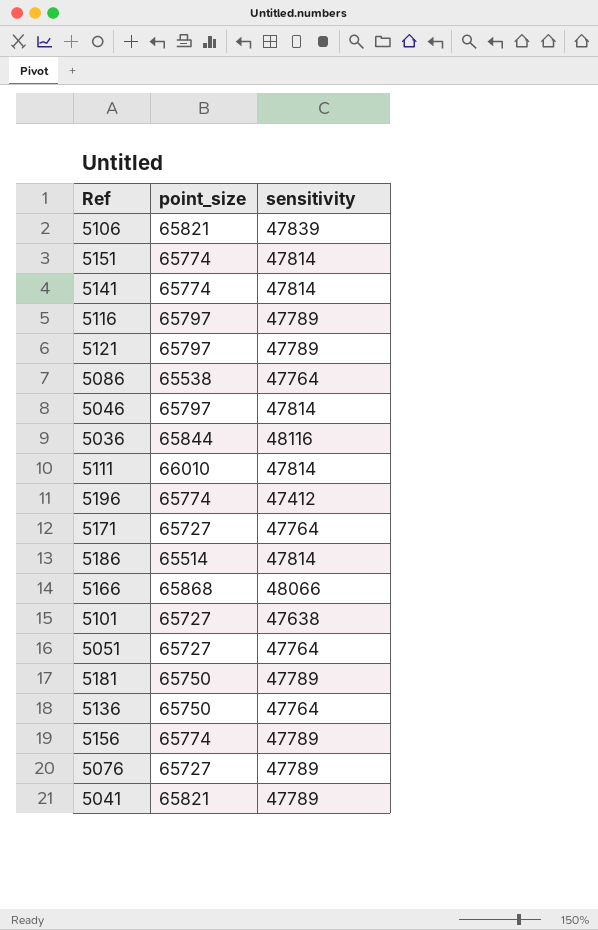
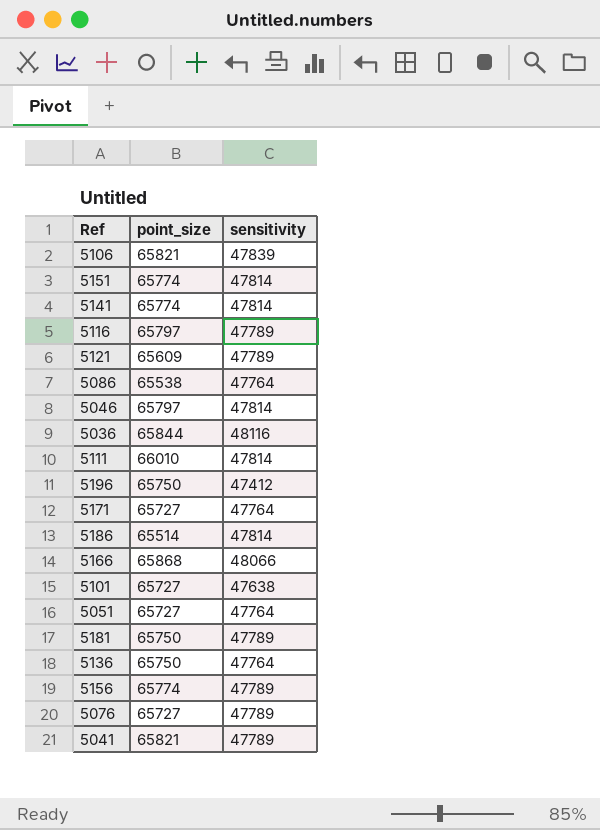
5121 | point_size: 65797 -> 65609
5196 | point_size: 65774 -> 65750

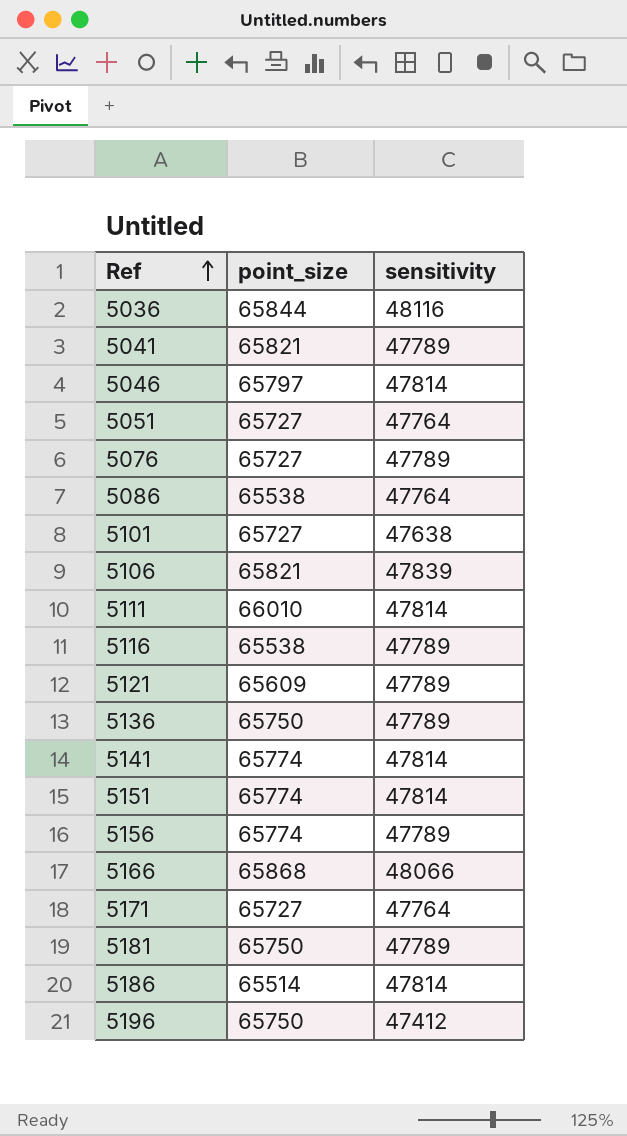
row order: none -> Ref ascending
5116 | point_size: 65797 -> 65538
5136 | sensitivity: 47764 -> 47789

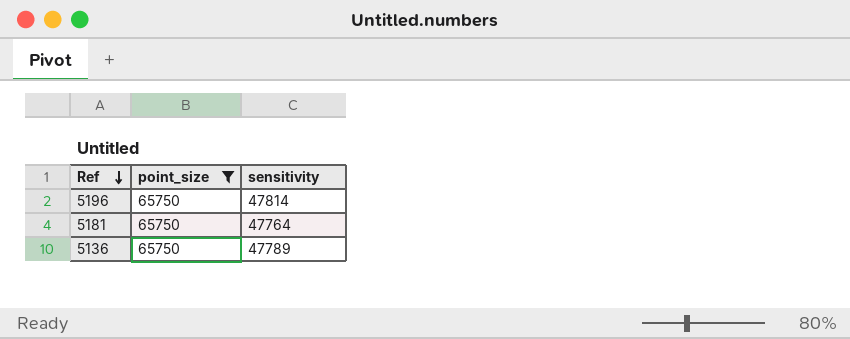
filter: none -> point_size = 65750
row order: Ref ascending -> Ref descending
5196 | sensitivity: 47412 -> 47814
5181 | sensitivity: 47789 -> 47764

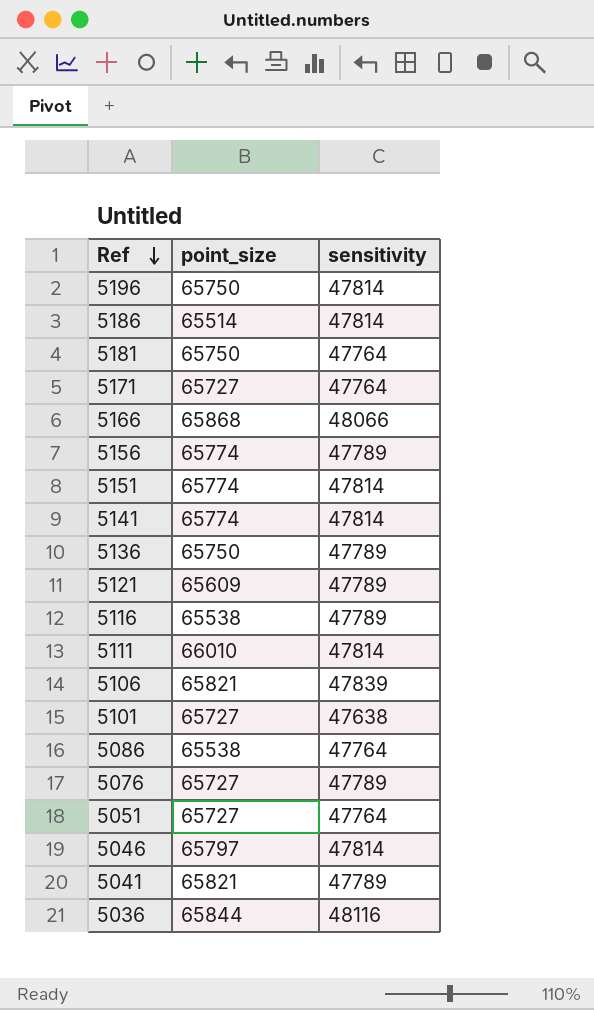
filter: point_size = 65750 -> none

